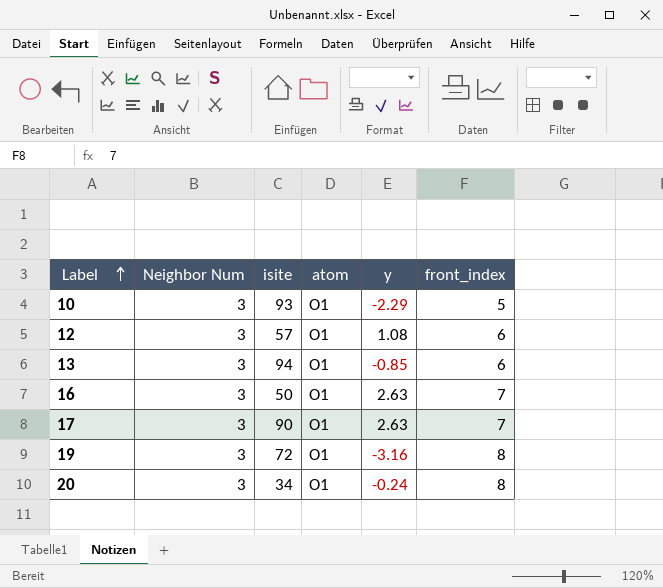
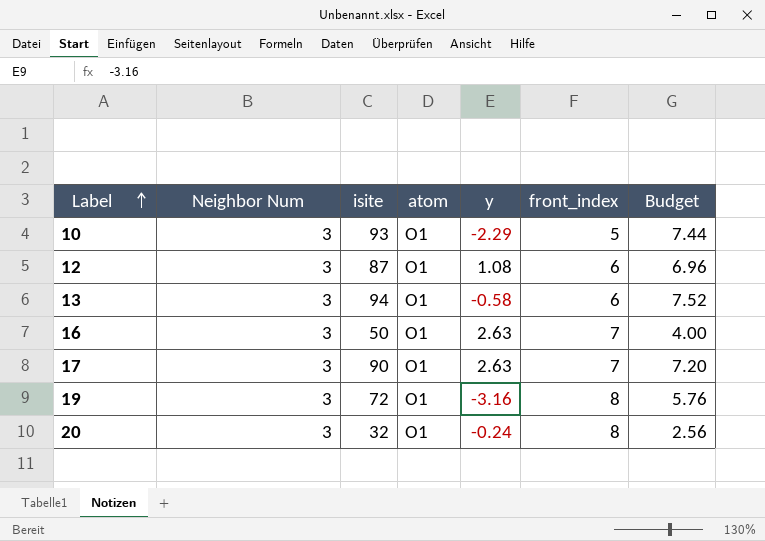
column Budget | formula: none -> [isite] * 0.08
12 | isite: 57 -> 87
13 | y: -0.85 -> -0.58
20 | isite: 34 -> 32

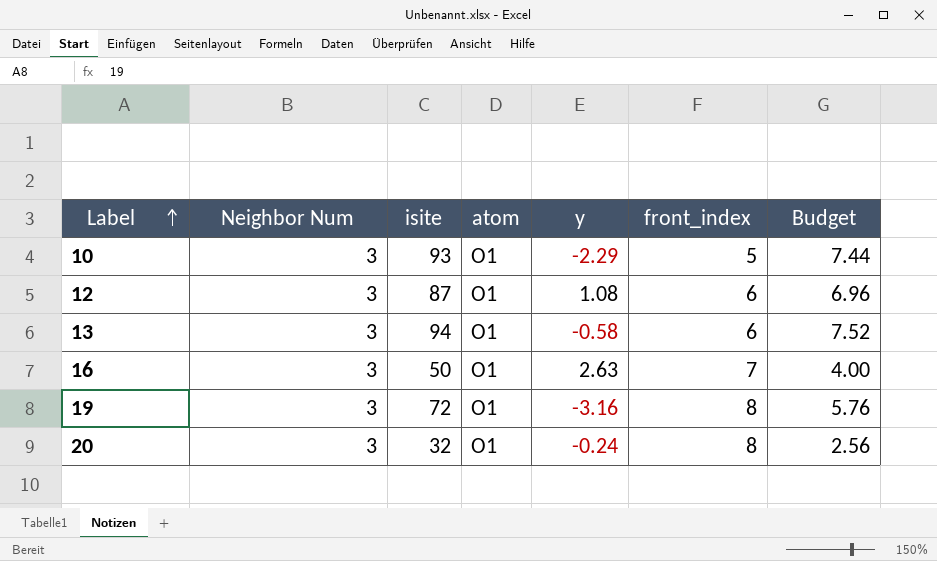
row 17: 3 | 90 | O1 | 2.63 | 7 | 7.20 -> none

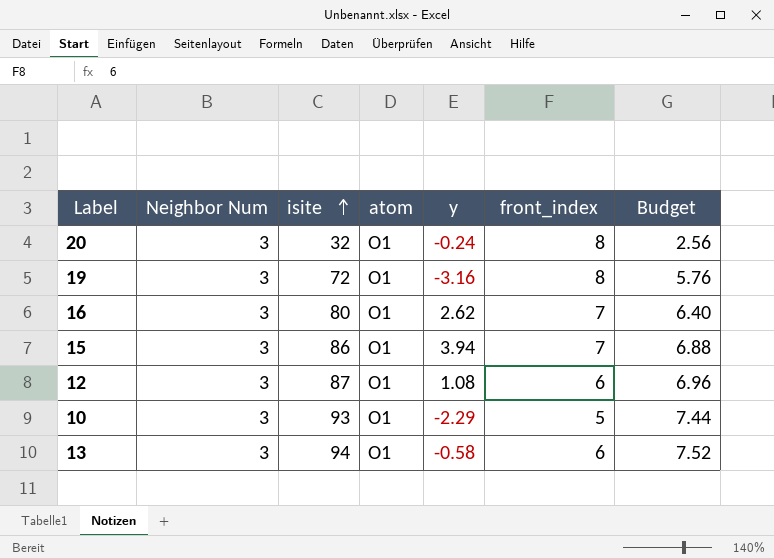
row order: Label ascending -> isite ascending
16 | isite: 50 -> 80
16 | y: 2.63 -> 2.62
16 | Budget: 4.00 -> 6.40
row 15: none -> 3 | 86 | O1 | 3.94 | 7 | 6.88

